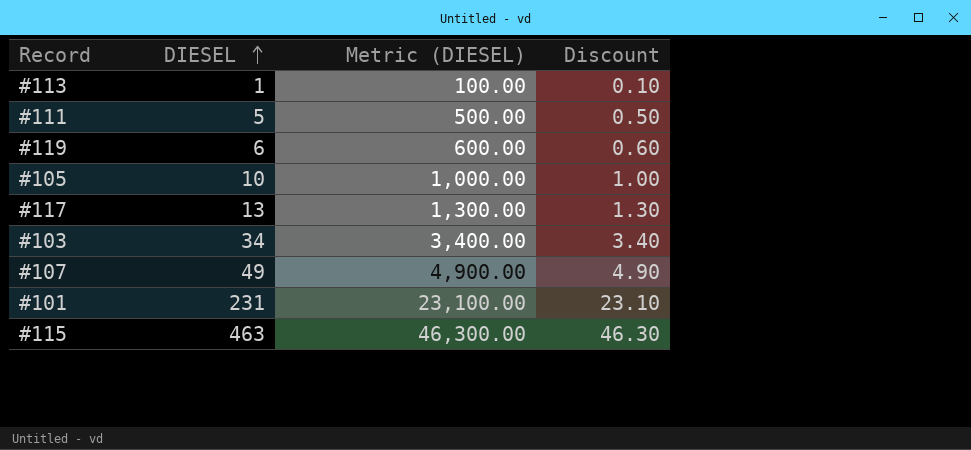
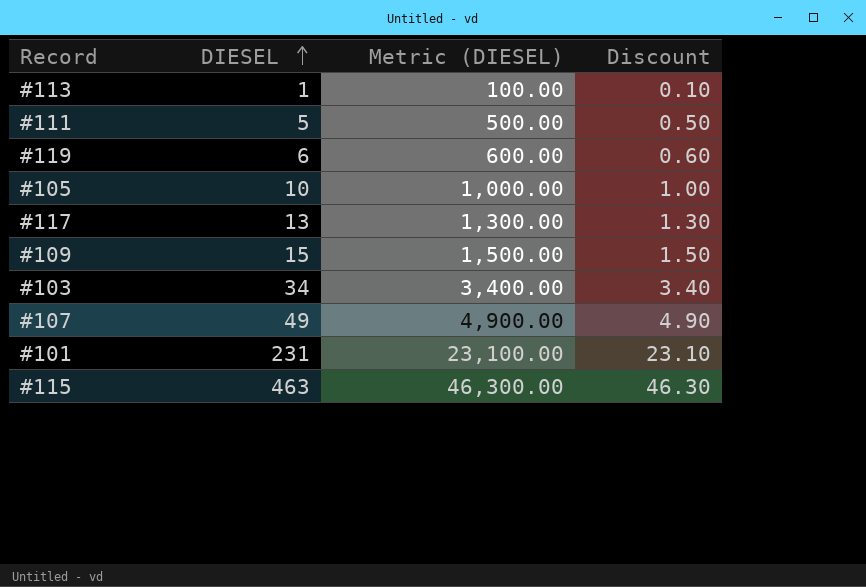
row #109: none -> 15 | 1,500.00 | 1.50

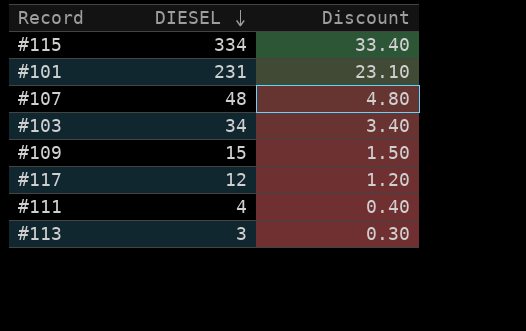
row order: DIESEL ascending -> DIESEL descending
column Metric (DIESEL) | formula: [DIESEL] * 100 -> none
row #119: 6 | 600.00 | 0.60 -> none
row #105: 10 | 1,000.00 | 1.00 -> none
#115 | DIESEL: 463 -> 334
#115 | Discount: 46.30 -> 33.40
#107 | DIESEL: 49 -> 48
#107 | Discount: 4.90 -> 4.80
#117 | DIESEL: 13 -> 12
#117 | Discount: 1.30 -> 1.20
#111 | DIESEL: 5 -> 4
#111 | Discount: 0.50 -> 0.40
#113 | DIESEL: 1 -> 3
#113 | Discount: 0.10 -> 0.30

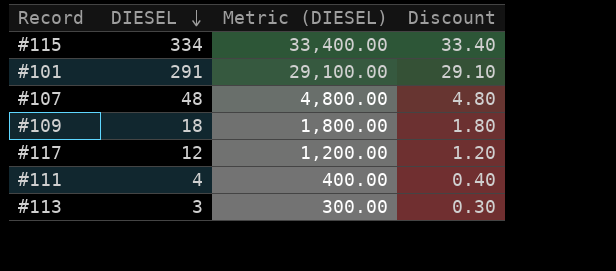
column Metric (DIESEL) | formula: none -> [DIESEL] * 100
row #103: 34 | 3.40 -> none
#101 | DIESEL: 231 -> 291
#101 | Discount: 23.10 -> 29.10
#109 | DIESEL: 15 -> 18
#109 | Discount: 1.50 -> 1.80

